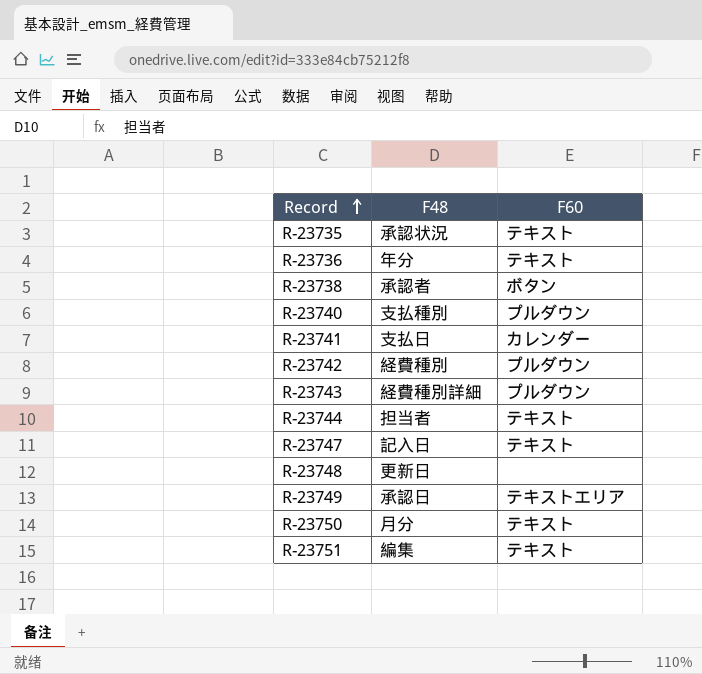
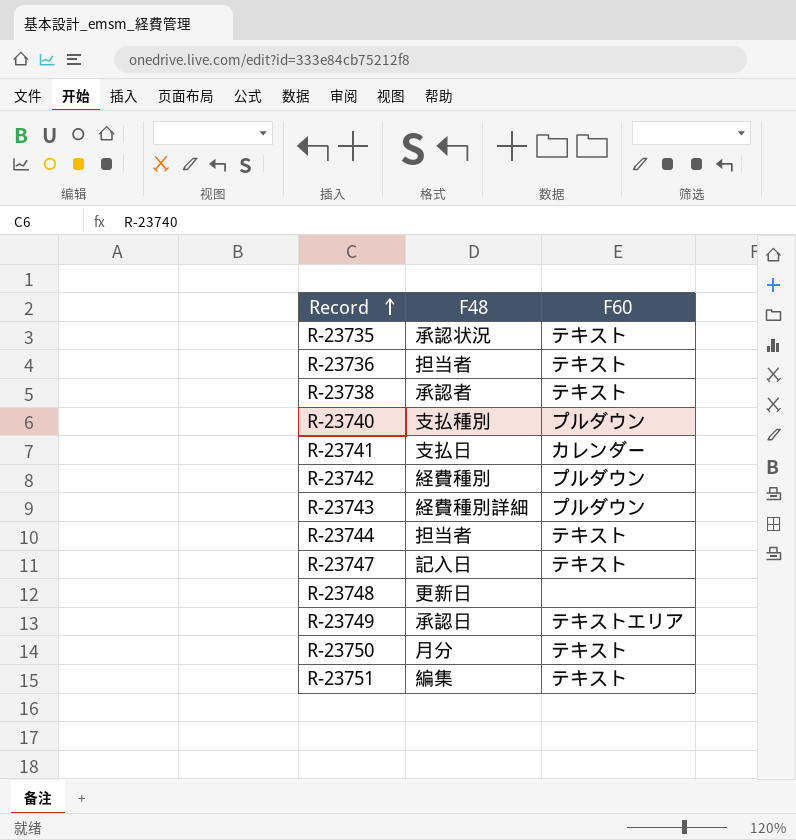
R-23736 | F48: 年分 -> 担当者
R-23738 | F60: ボタン -> テキスト

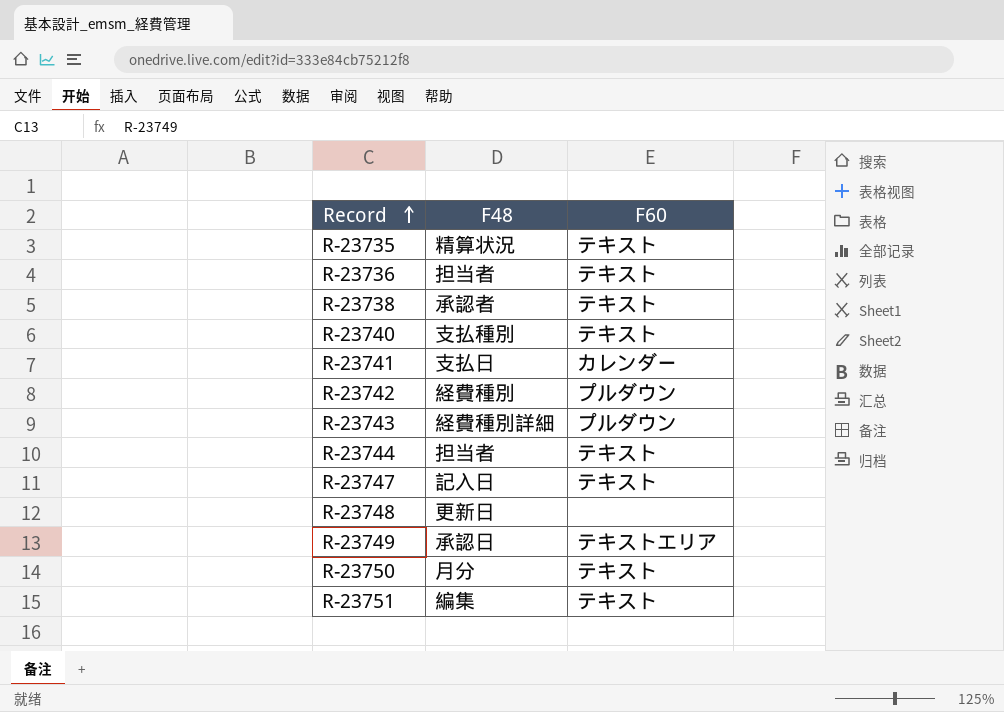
R-23735 | F48: 承認状況 -> 精算状況
R-23740 | F60: プルダウン -> テキスト

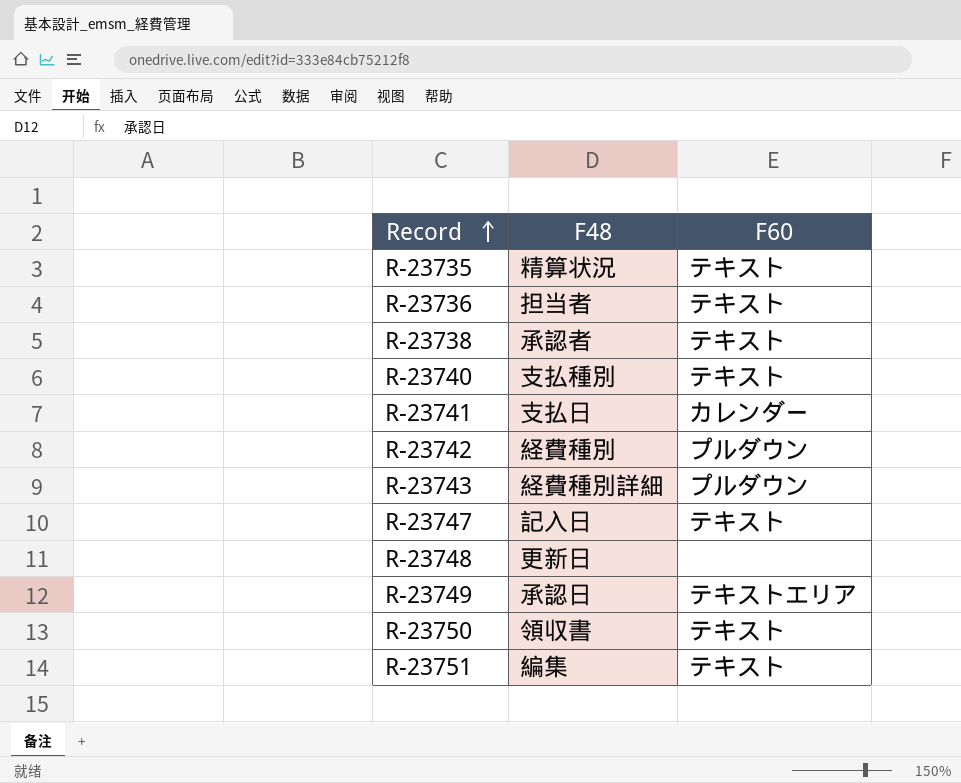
row R-23744: 担当者 | テキスト -> none
R-23750 | F48: 月分 -> 領収書

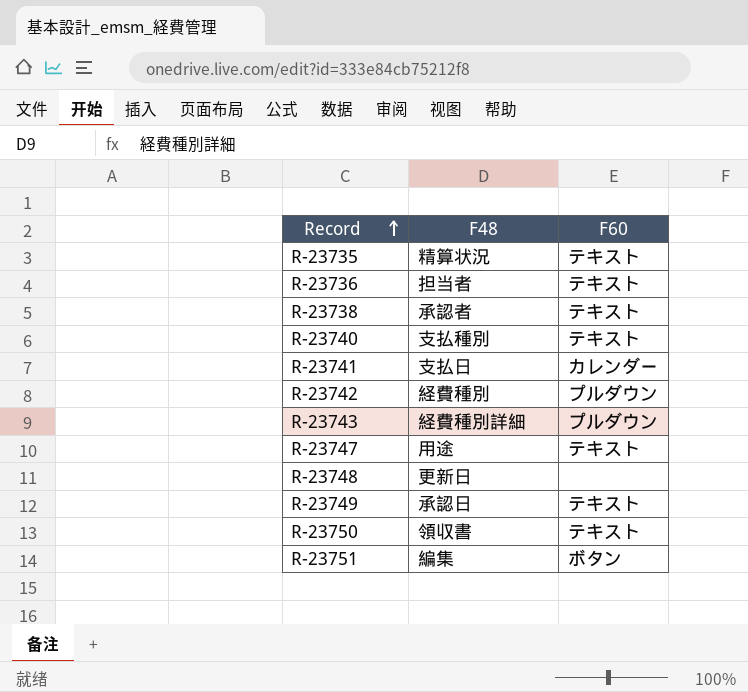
R-23747 | F48: 記入日 -> 用途
R-23749 | F60: テキストエリア -> テキスト
R-23751 | F60: テキスト -> ボタン

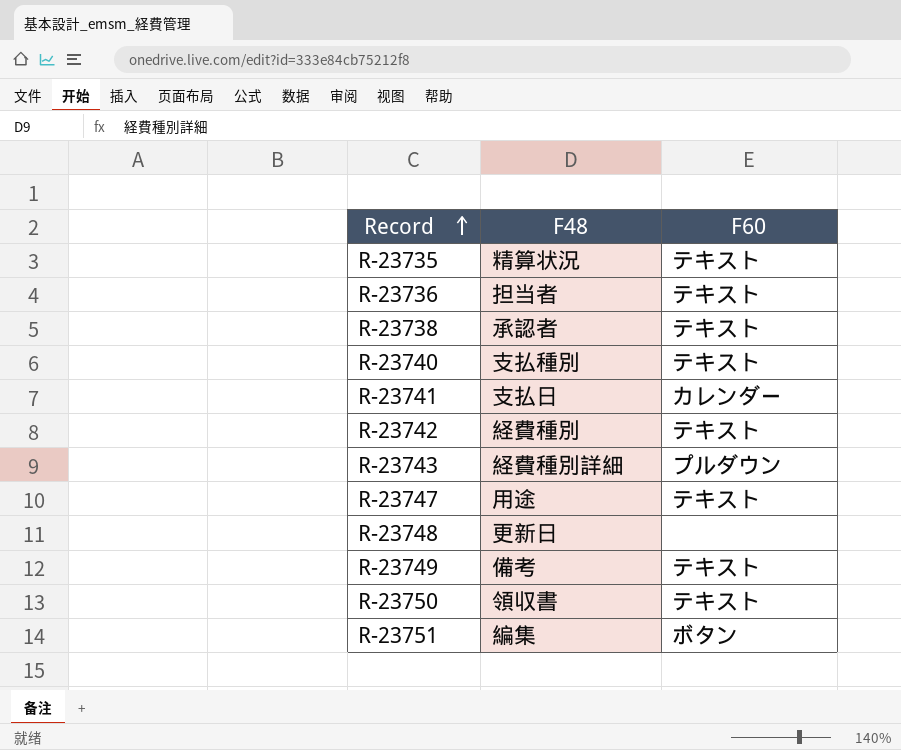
R-23742 | F60: プルダウン -> テキスト
R-23749 | F48: 承認日 -> 備考

